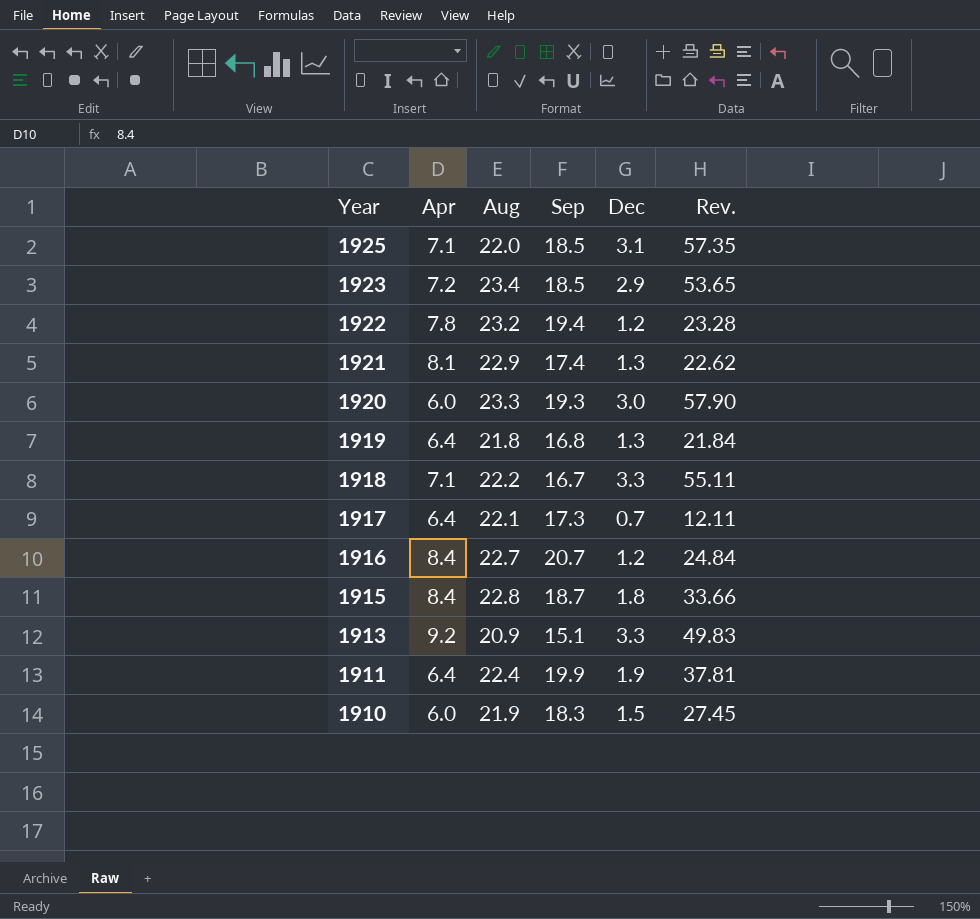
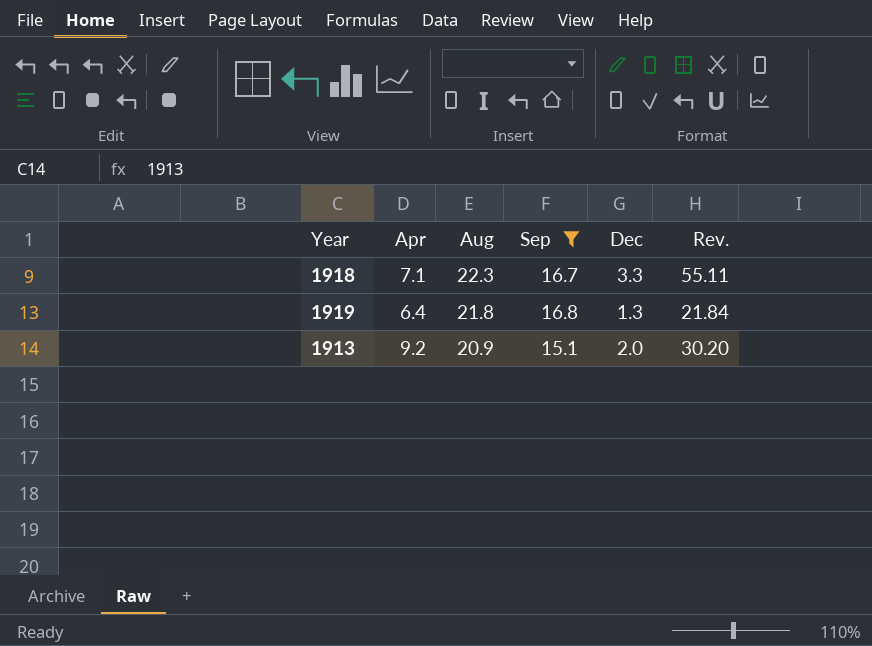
filter: none -> Sep <= 16.8
row order: Year descending -> Aug descending
1918 | Aug: 22.2 -> 22.3
1913 | Dec: 3.3 -> 2.0
1913 | Rev.: 49.83 -> 30.20

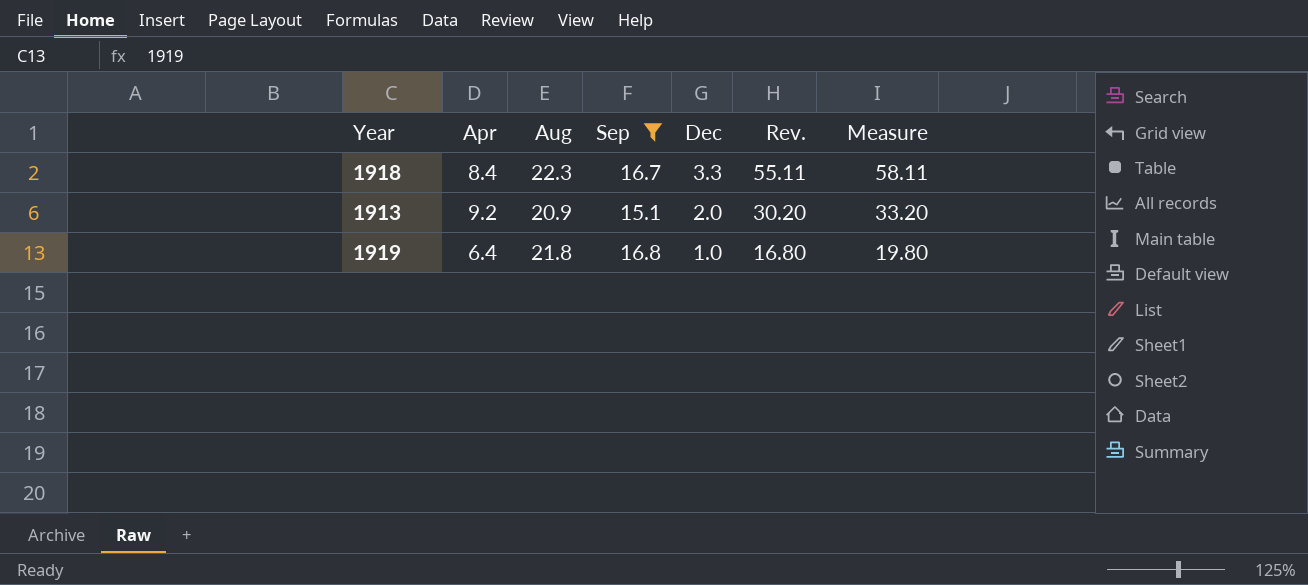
row order: Aug descending -> Dec descending
column Measure | formula: none -> [Rev.] + 3
1918 | Apr: 7.1 -> 8.4
1919 | Dec: 1.3 -> 1.0
1919 | Rev.: 21.84 -> 16.80

